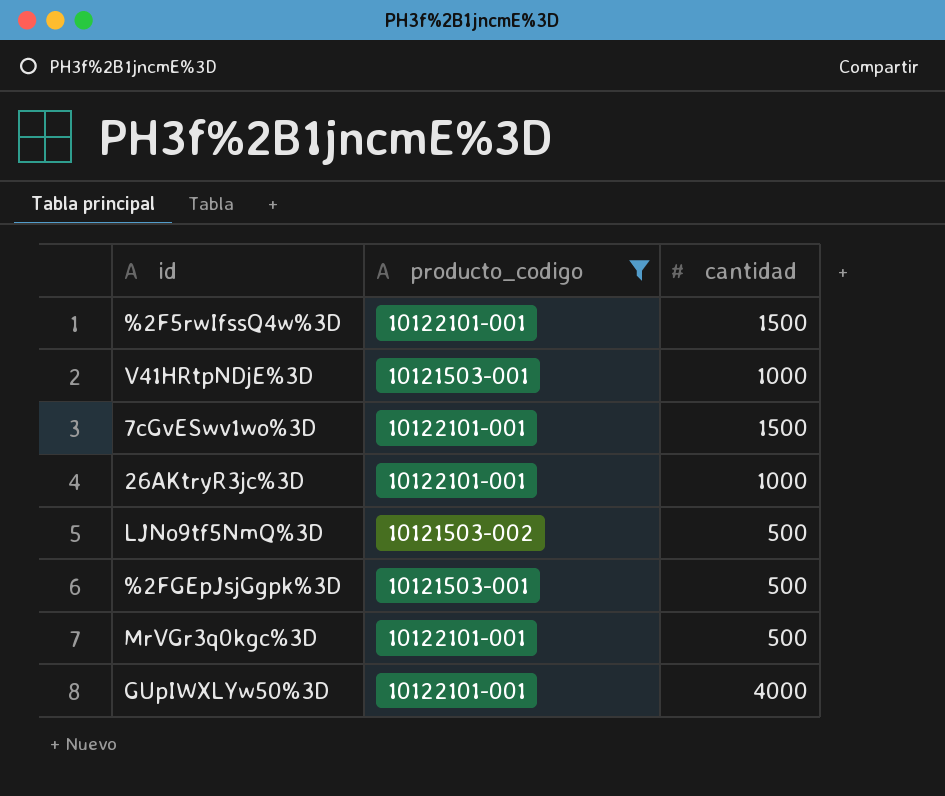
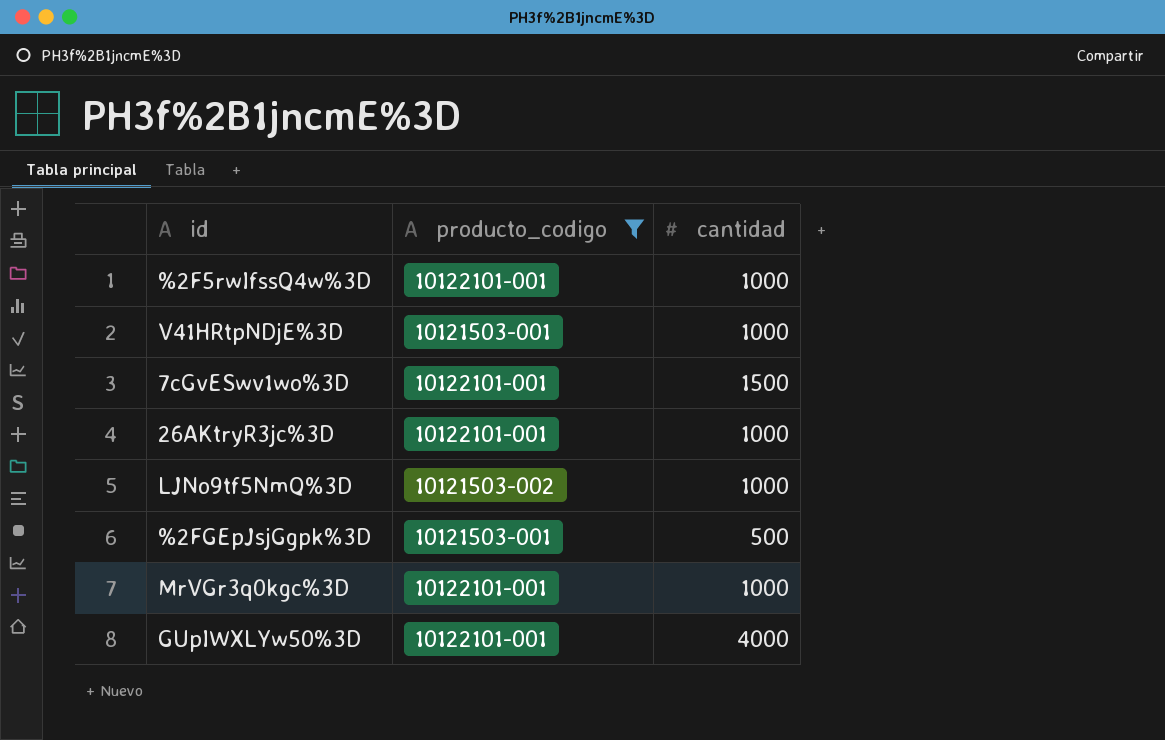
%2F5rwIfssQ4w%3D | cantidad: 1500 -> 1000
LJNo9tf5NmQ%3D | cantidad: 500 -> 1000
MrVGr3q0kgc%3D | cantidad: 500 -> 1000

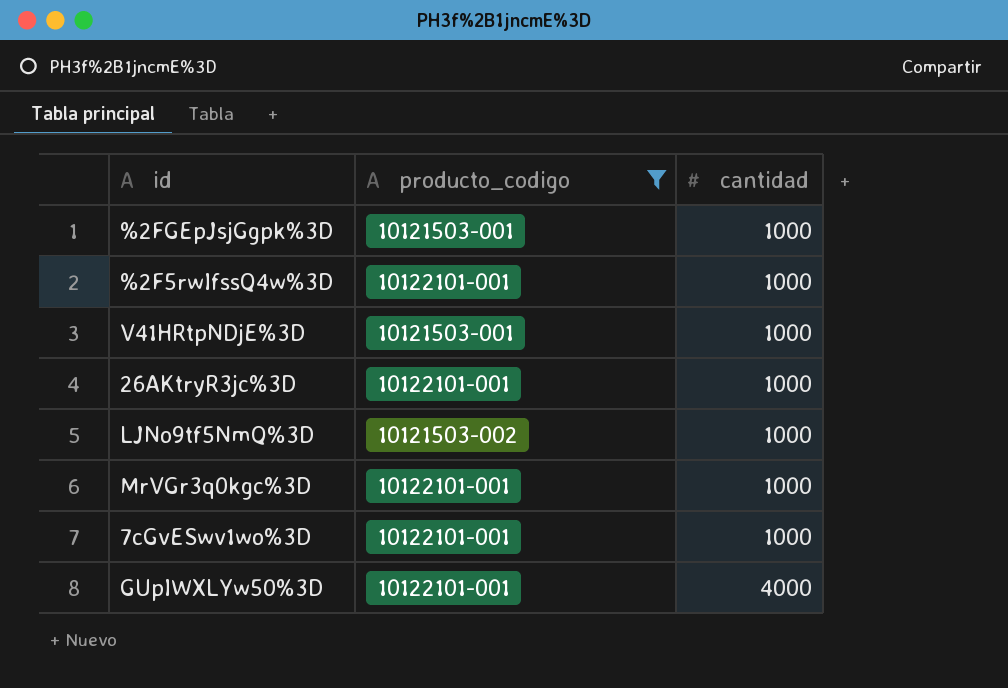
row order: none -> cantidad ascending
%2FGEpJsjGgpk%3D | cantidad: 500 -> 1000
7cGvESwv1wo%3D | cantidad: 1500 -> 1000

